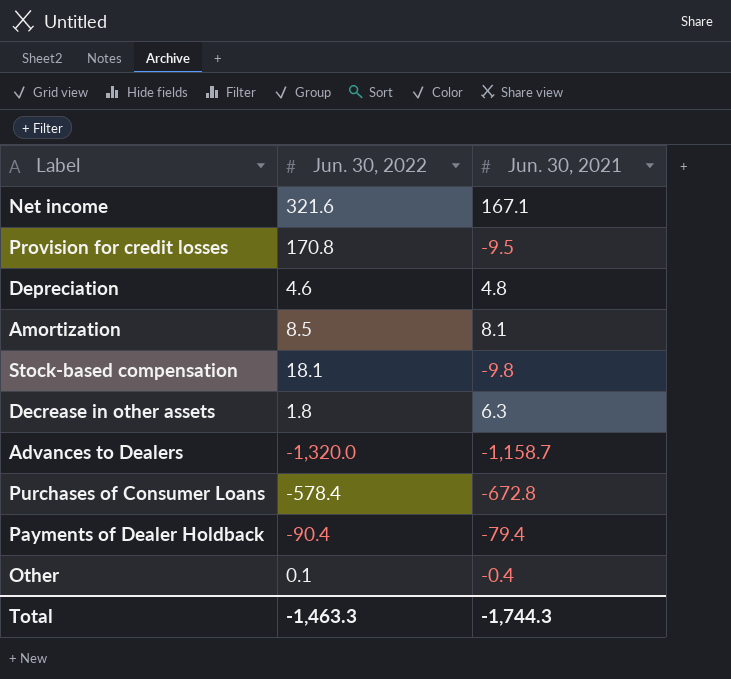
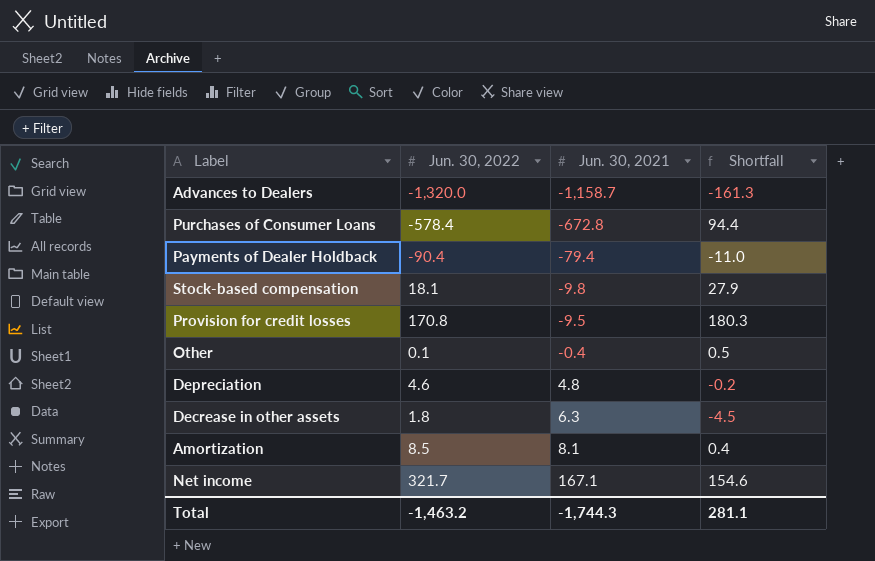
row order: none -> Jun. 30, 2021 ascending
column Shortfall | formula: none -> [Jun. 30, 2022] - [Jun. 30, 2021]
Net income | Jun. 30, 2022: 321.6 -> 321.7
Total | Jun. 30, 2022: -1,463.3 -> -1,463.2

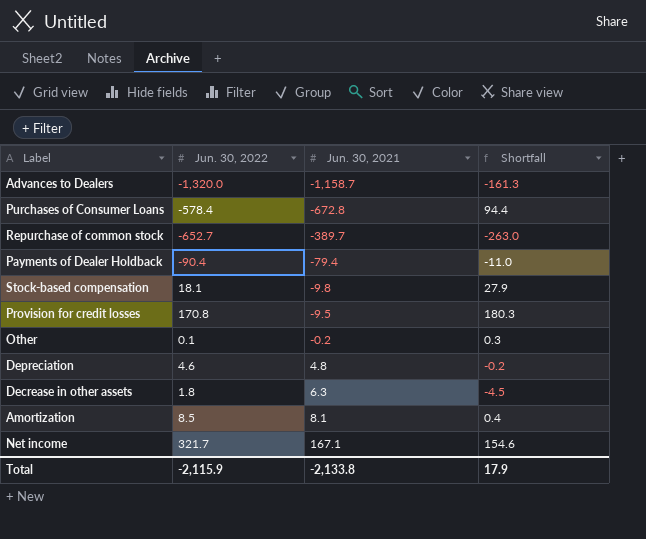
row Repurchase of common stock: none -> -652.7 | -389.7 | -263.0
Other | Jun. 30, 2021: -0.4 -> -0.2
Other | Shortfall: 0.5 -> 0.3
Total | Jun. 30, 2022: -1,463.2 -> -2,115.9
Total | Jun. 30, 2021: -1,744.3 -> -2,133.8
Total | Shortfall: 281.1 -> 17.9

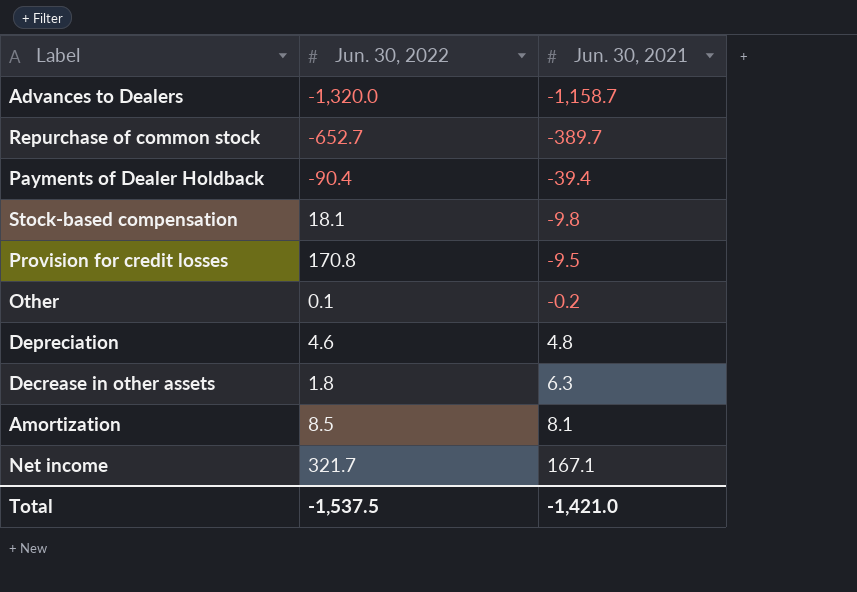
column Shortfall | formula: [Jun. 30, 2022] - [Jun. 30, 2021] -> none
row Purchases of Consumer Loans: -578.4 | -672.8 | 94.4 -> none
Payments of Dealer Holdback | Jun. 30, 2021: -79.4 -> -39.4
Total | Jun. 30, 2022: -2,115.9 -> -1,537.5
Total | Jun. 30, 2021: -2,133.8 -> -1,421.0

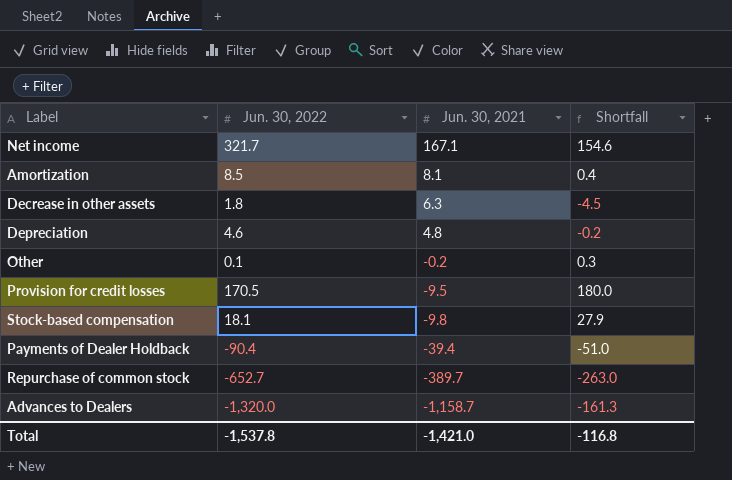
row order: Jun. 30, 2021 ascending -> Jun. 30, 2021 descending
column Shortfall | formula: none -> [Jun. 30, 2022] - [Jun. 30, 2021]
Provision for credit losses | Jun. 30, 2022: 170.8 -> 170.5
Total | Jun. 30, 2022: -1,537.5 -> -1,537.8

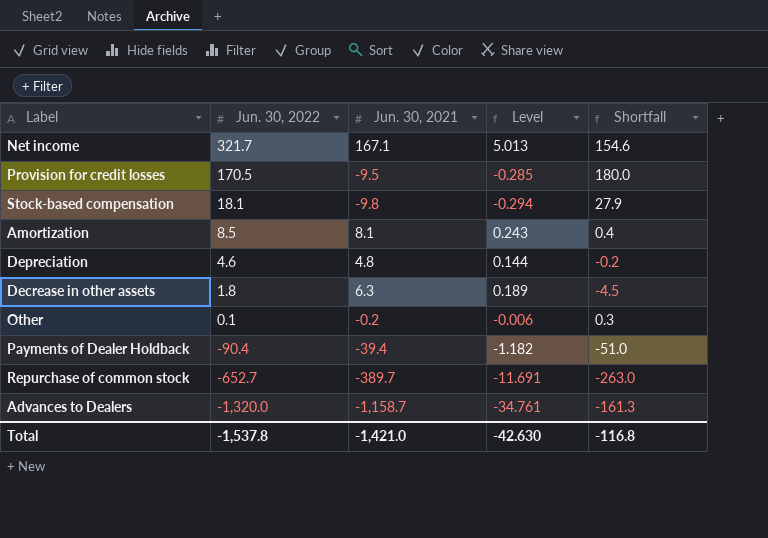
row order: Jun. 30, 2021 descending -> Jun. 30, 2022 descending
column Level | formula: none -> [Jun. 30, 2021] * 0.03

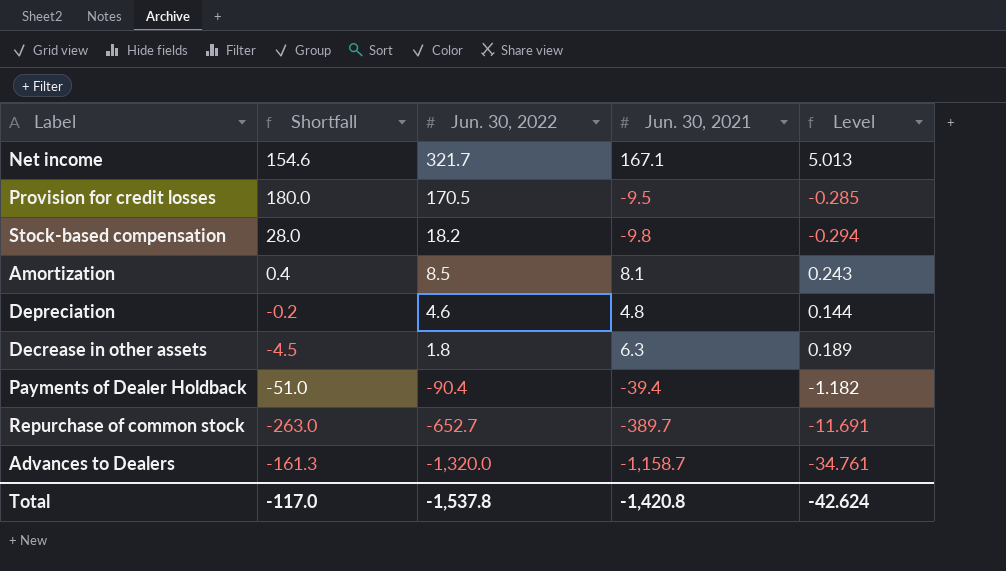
column Shortfall | position: 5 -> 2
row Other: 0.1 | -0.2 | -0.006 | 0.3 -> none
Stock-based compensation | Shortfall: 27.9 -> 28.0
Stock-based compensation | Jun. 30, 2022: 18.1 -> 18.2
Total | Shortfall: -116.8 -> -117.0
Total | Jun. 30, 2021: -1,421.0 -> -1,420.8
Total | Level: -42.630 -> -42.624

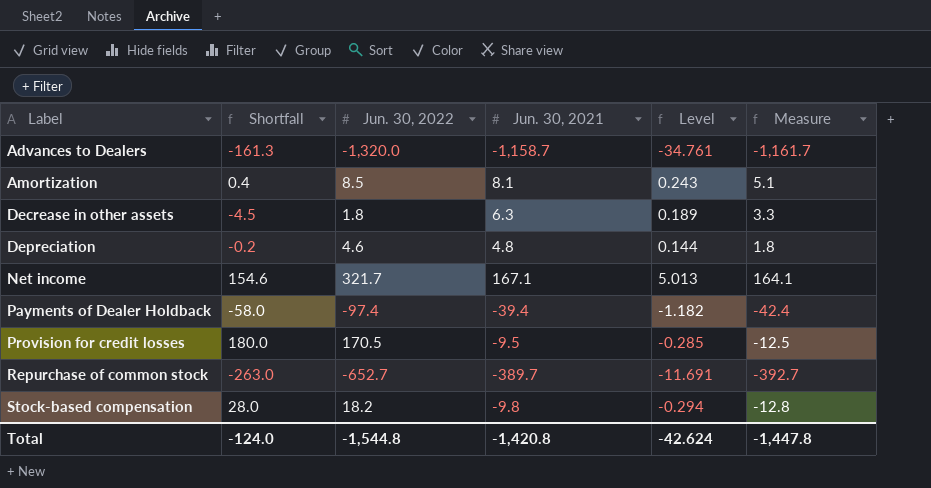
row order: Jun. 30, 2022 descending -> Label ascending
column Measure | formula: none -> [Jun. 30, 2021] - 3
Payments of Dealer Holdback | Shortfall: -51.0 -> -58.0
Payments of Dealer Holdback | Jun. 30, 2022: -90.4 -> -97.4
Total | Shortfall: -117.0 -> -124.0
Total | Jun. 30, 2022: -1,537.8 -> -1,544.8

